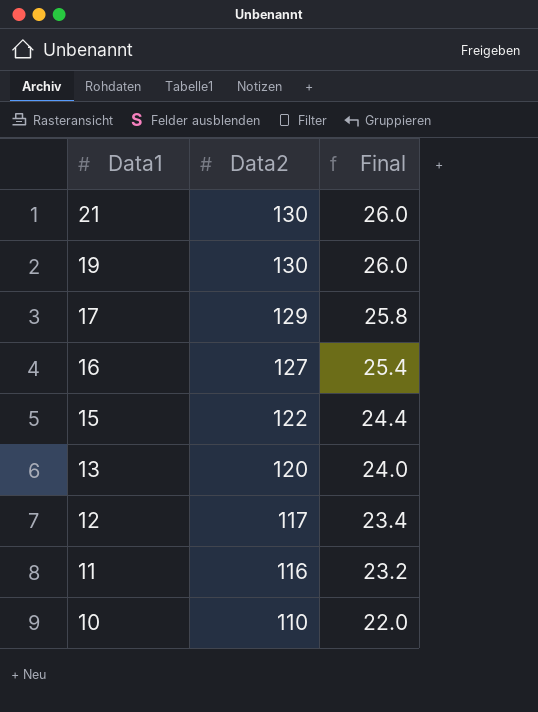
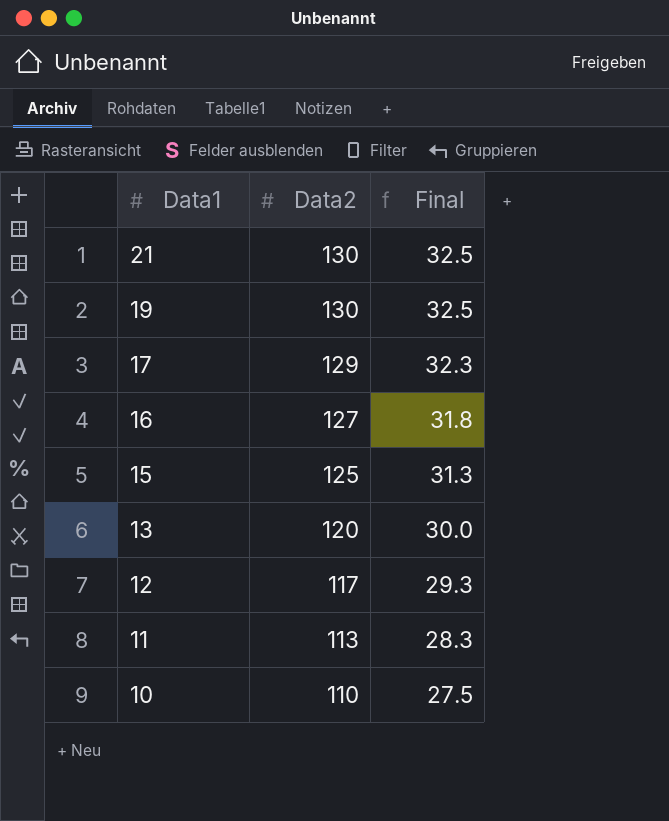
column Final | formula: [Data2] * 0.2 -> [Data2] * 0.25
15 | Data2: 122 -> 125
11 | Data2: 116 -> 113

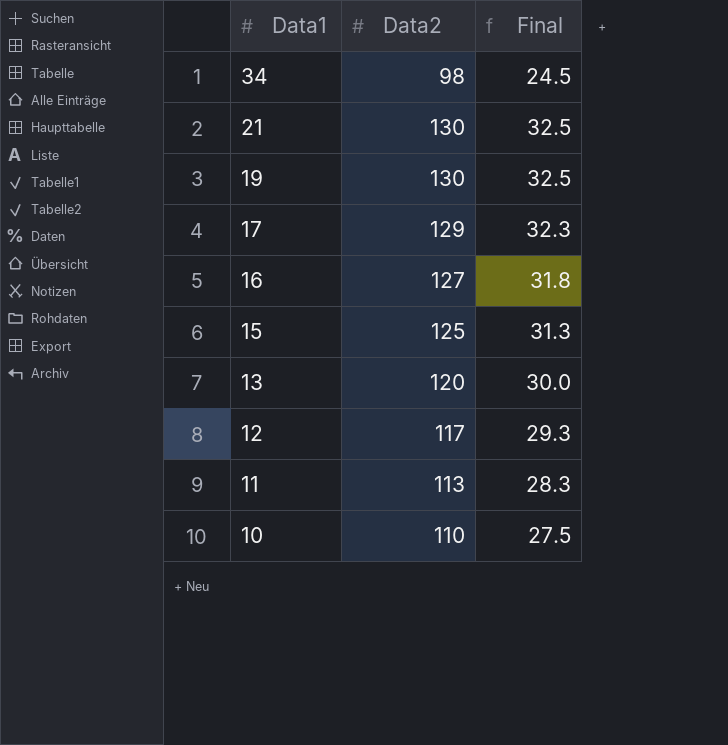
row 34: none -> 98 | 24.5

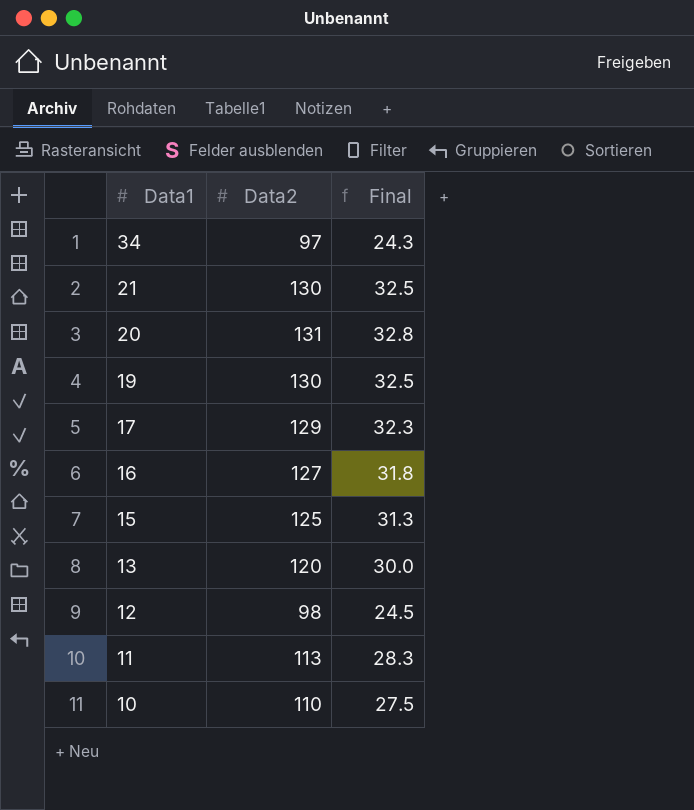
34 | Data2: 98 -> 97
34 | Final: 24.5 -> 24.3
row 20: none -> 131 | 32.8
12 | Data2: 117 -> 98
12 | Final: 29.3 -> 24.5

